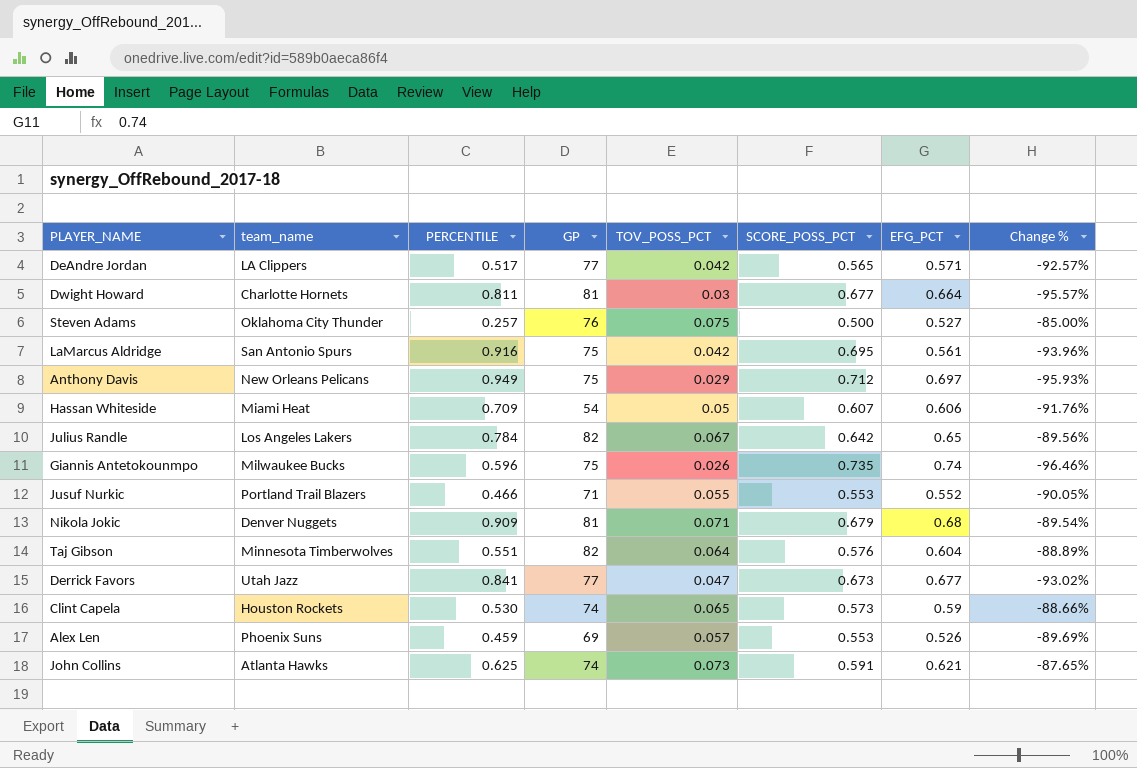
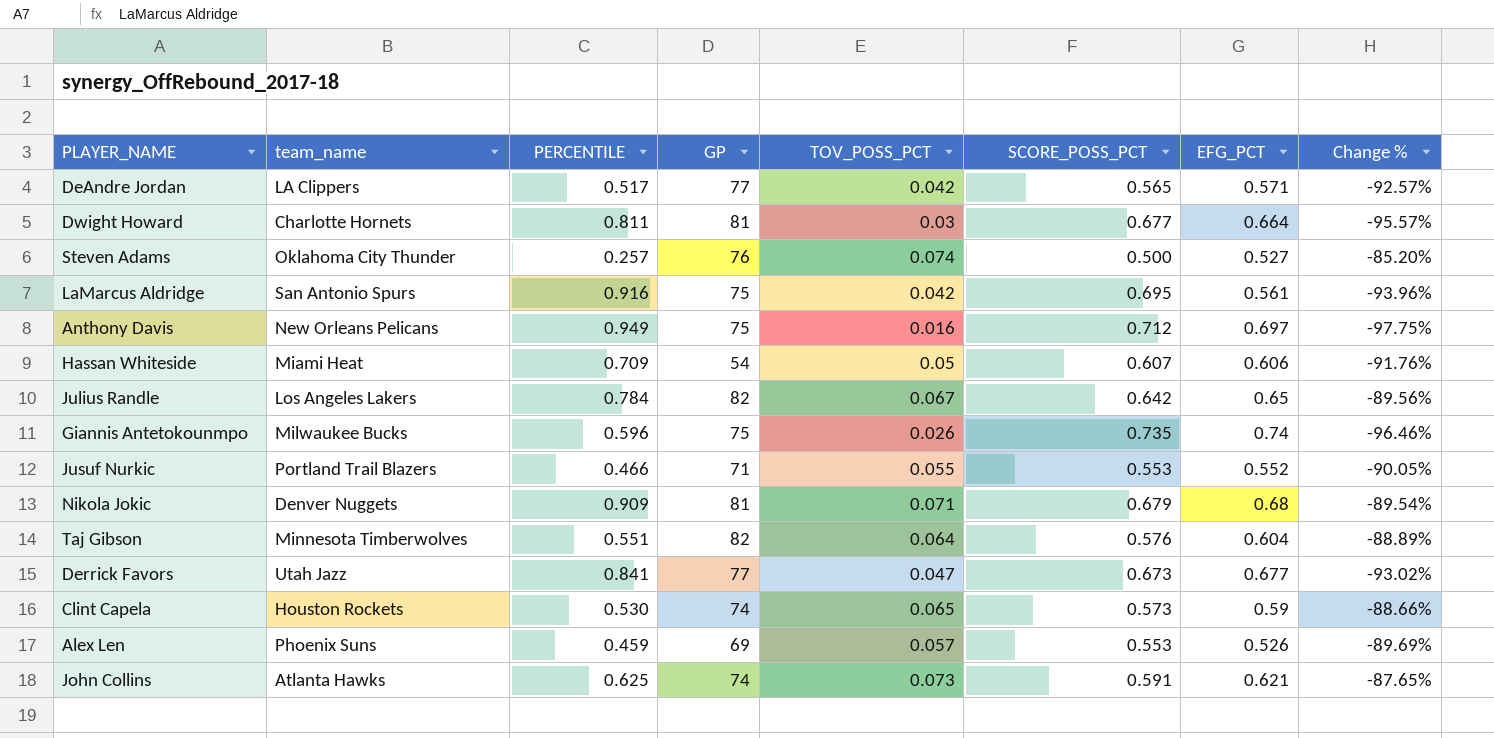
Steven Adams | TOV_POSS_PCT: 0.075 -> 0.074
Steven Adams | Change %: -85.00% -> -85.20%
Anthony Davis | TOV_POSS_PCT: 0.029 -> 0.016
Anthony Davis | Change %: -95.93% -> -97.75%

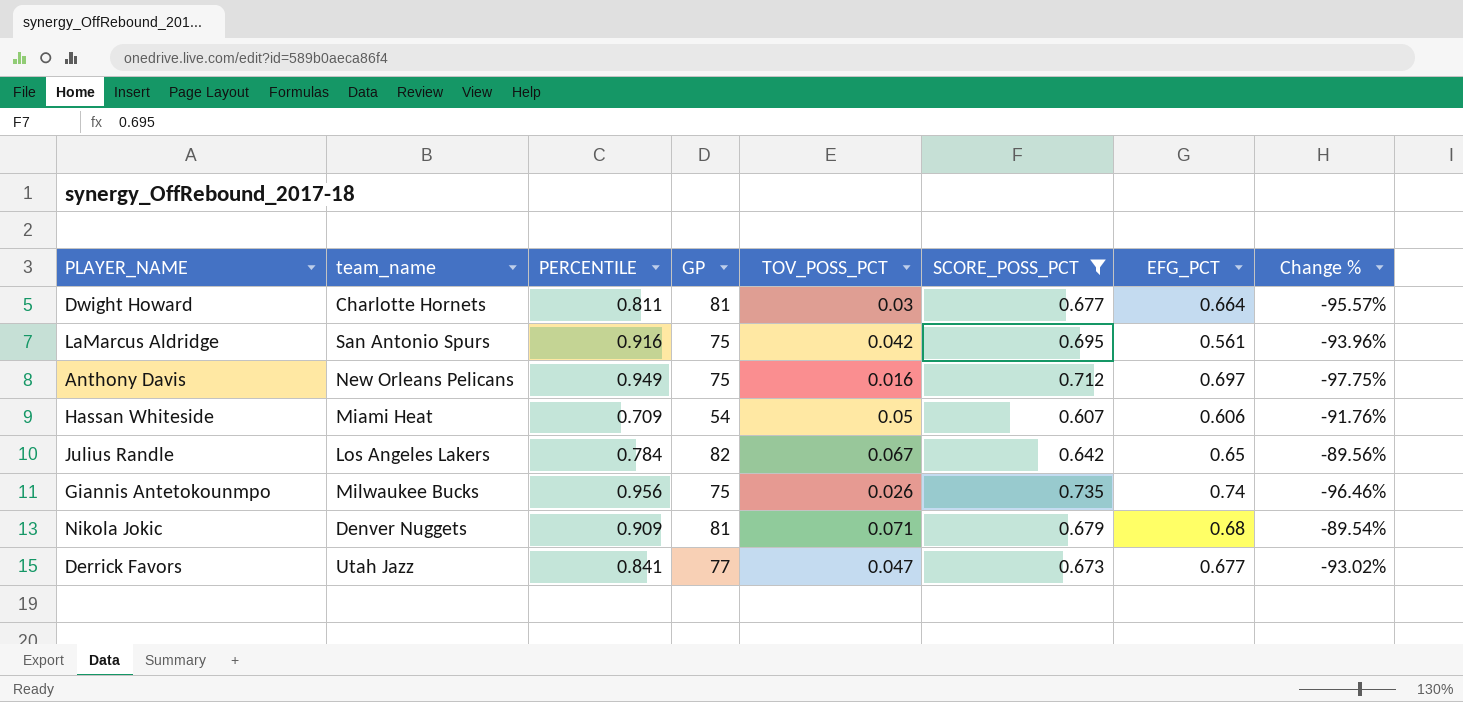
filter: none -> SCORE_POSS_PCT >= 0.607
Giannis Antetokounmpo | PERCENTILE: 0.596 -> 0.956

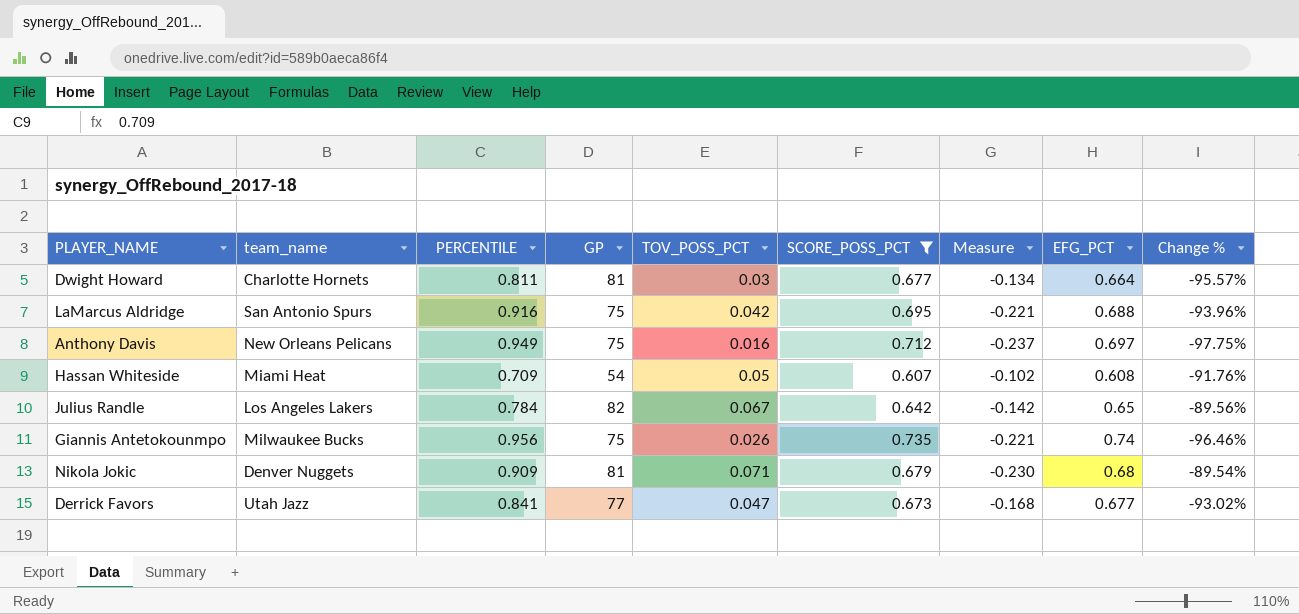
column Measure | formula: none -> [SCORE_POSS_PCT] - [PERCENTILE]
LaMarcus Aldridge | EFG_PCT: 0.561 -> 0.688
Hassan Whiteside | EFG_PCT: 0.606 -> 0.608

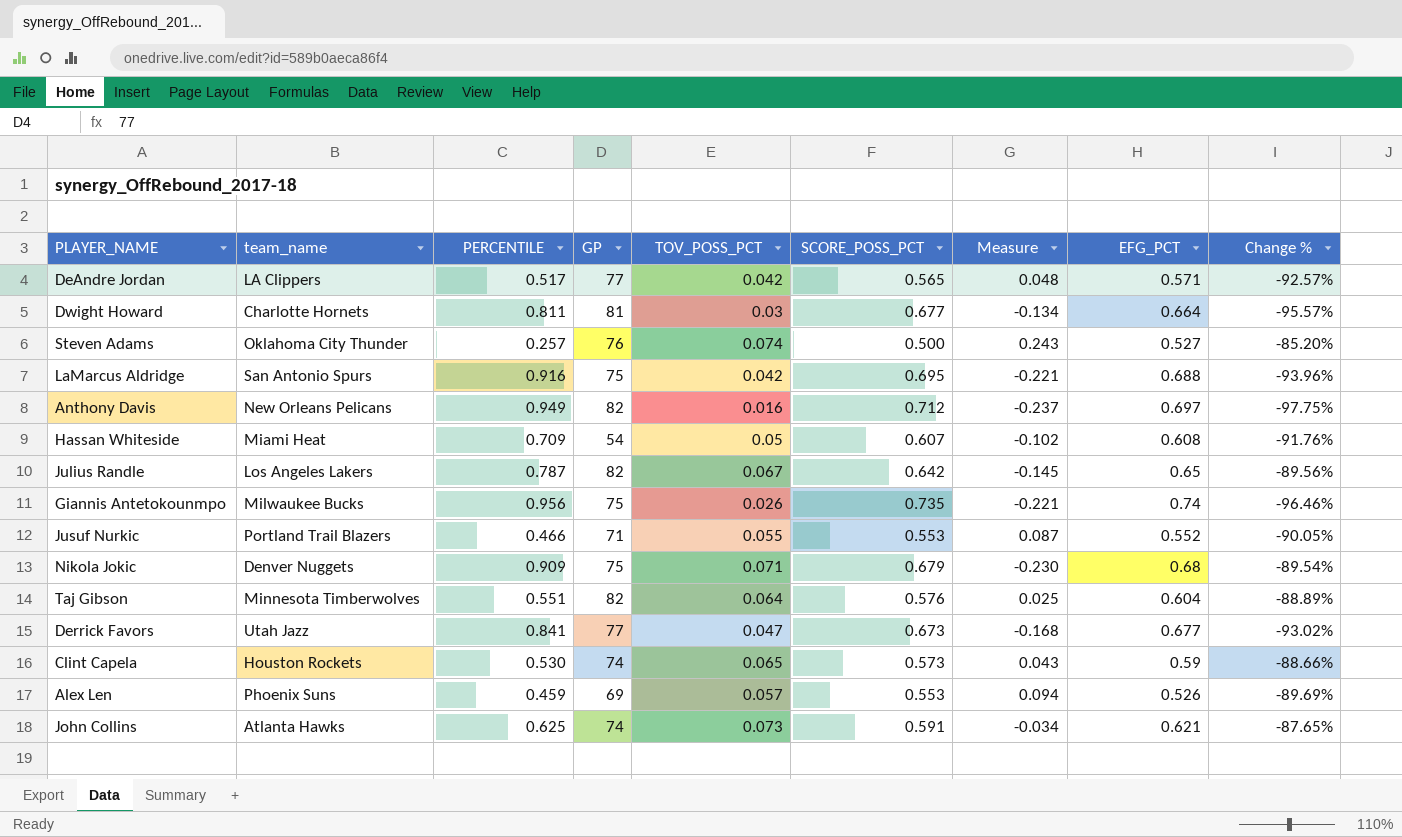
filter: SCORE_POSS_PCT >= 0.607 -> none
Anthony Davis | GP: 75 -> 82
Julius Randle | PERCENTILE: 0.784 -> 0.787
Julius Randle | Measure: -0.142 -> -0.145
Nikola Jokic | GP: 81 -> 75

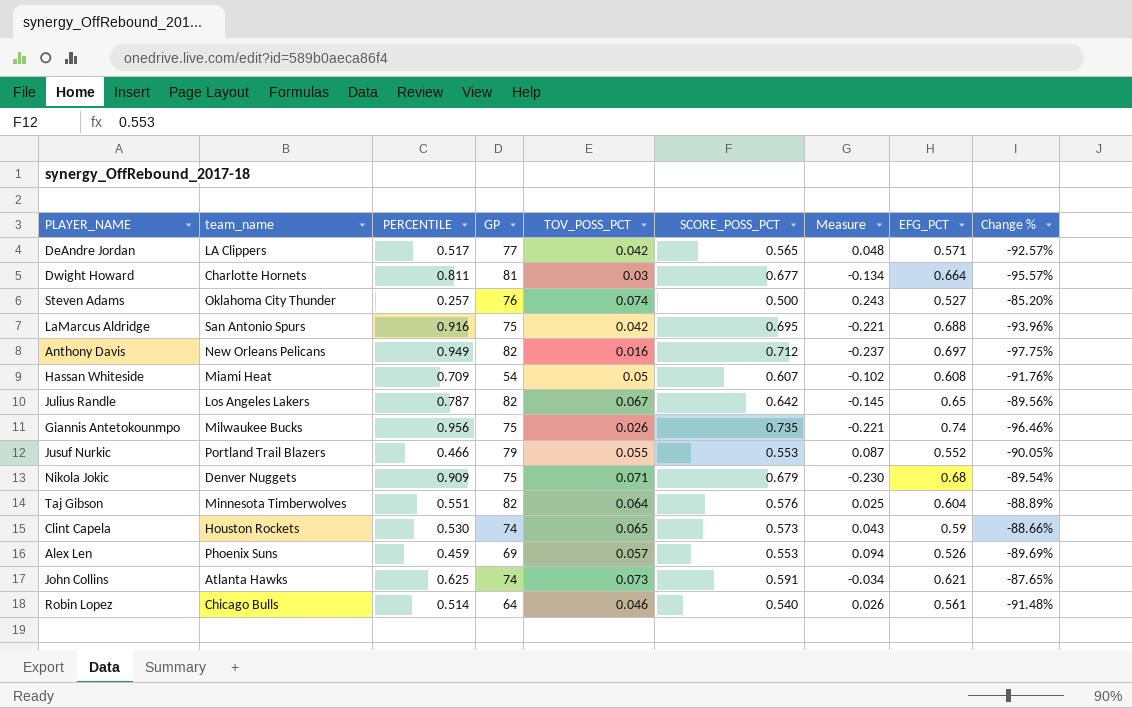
row Derrick Favors: Utah Jazz | 0.841 | 77 | 0.047 | 0.673 | -0.168 | 0.677 | -93.02% -> none
Jusuf Nurkic | GP: 71 -> 79
row Robin Lopez: none -> Chicago Bulls | 0.514 | 64 | 0.046 | 0.540 | 0.026 | 0.561 | -91.48%

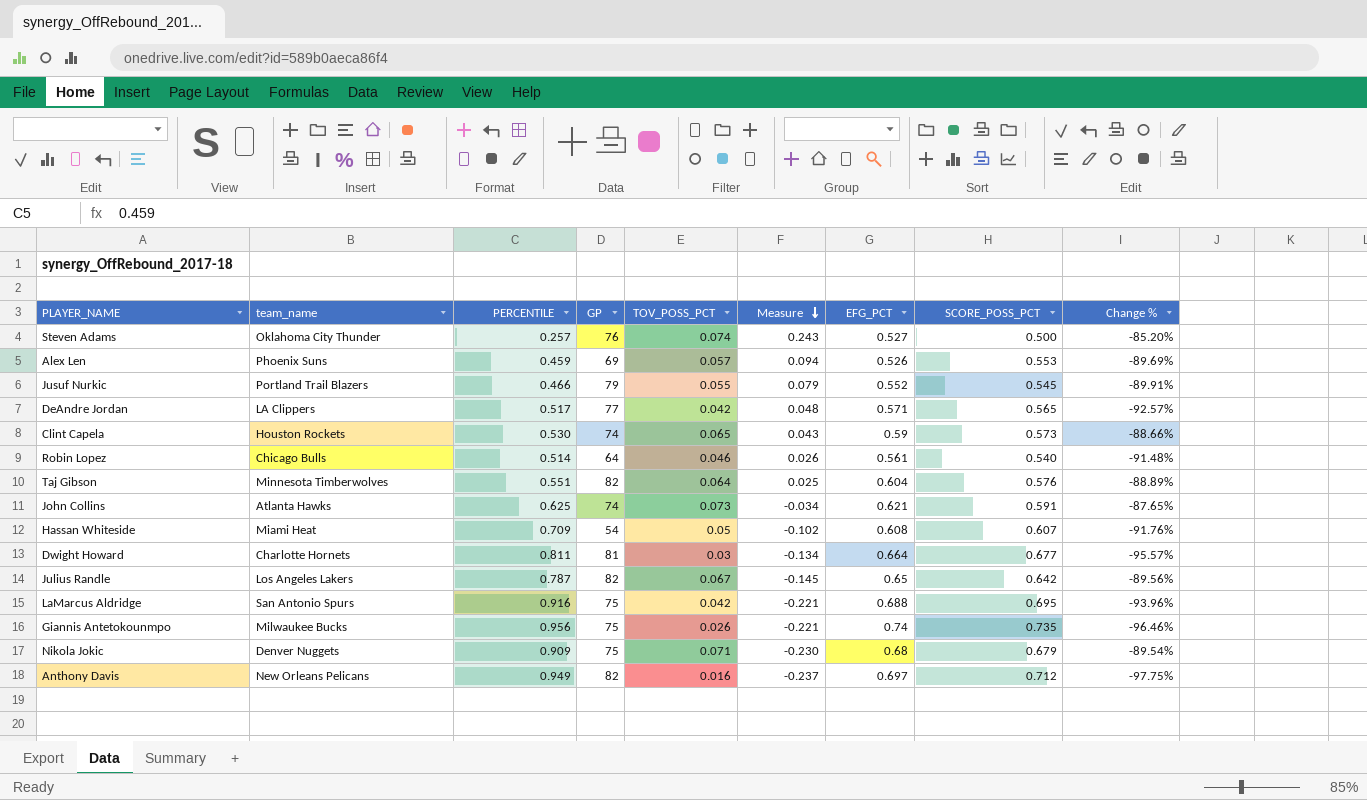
row order: none -> Measure descending
column SCORE_POSS_PCT | position: 6 -> 8
Jusuf Nurkic | Measure: 0.087 -> 0.079
Jusuf Nurkic | SCORE_POSS_PCT: 0.553 -> 0.545
Jusuf Nurkic | Change %: -90.05% -> -89.91%

